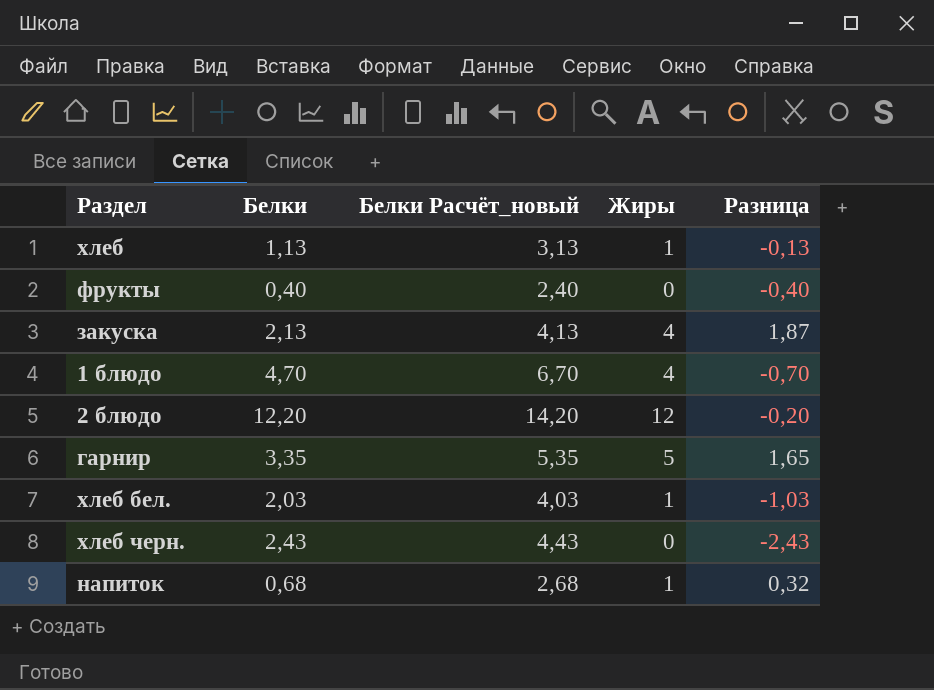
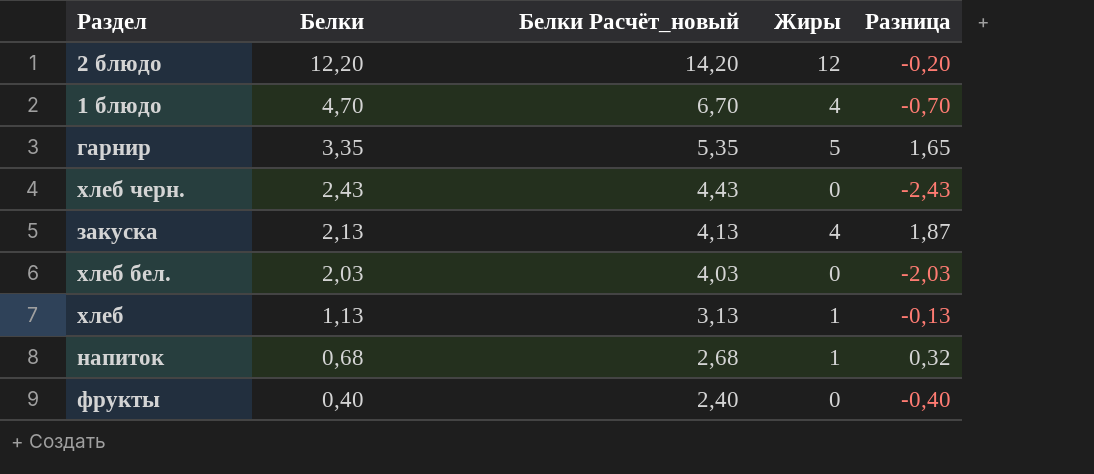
row order: none -> Белки descending
хлеб бел. | Жиры: 1 -> 0
хлеб бел. | Разница: -1,03 -> -2,03

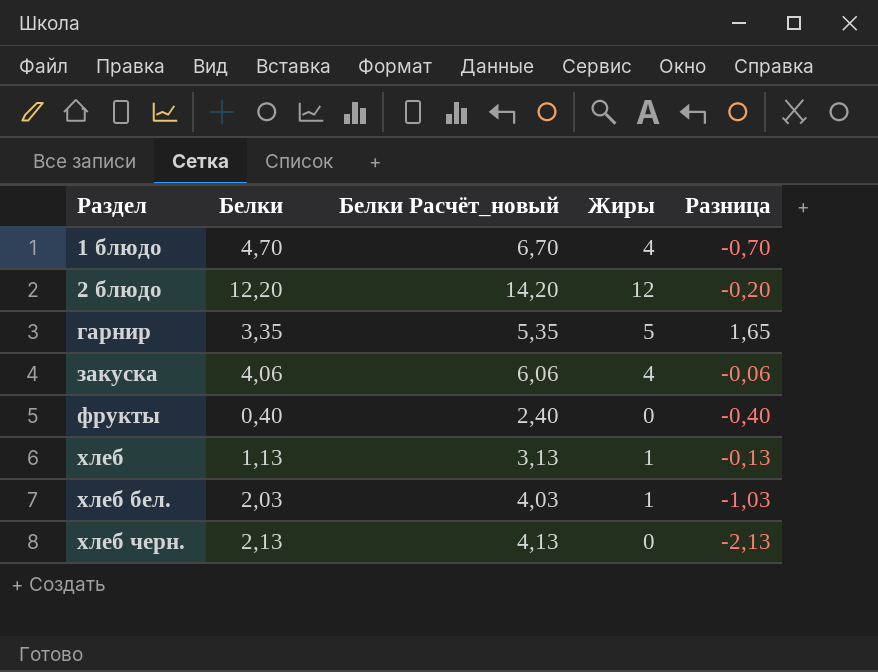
row order: Белки descending -> Раздел ascending
row напиток: 0,68 | 2,68 | 1 | 0,32 -> none
закуска | Белки: 2,13 -> 4,06
закуска | Белки Расчёт_новый: 4,13 -> 6,06
закуска | Разница: 1,87 -> -0,06
хлеб бел. | Жиры: 0 -> 1
хлеб бел. | Разница: -2,03 -> -1,03
хлеб черн. | Белки: 2,43 -> 2,13
хлеб черн. | Белки Расчёт_новый: 4,43 -> 4,13
хлеб черн. | Разница: -2,43 -> -2,13

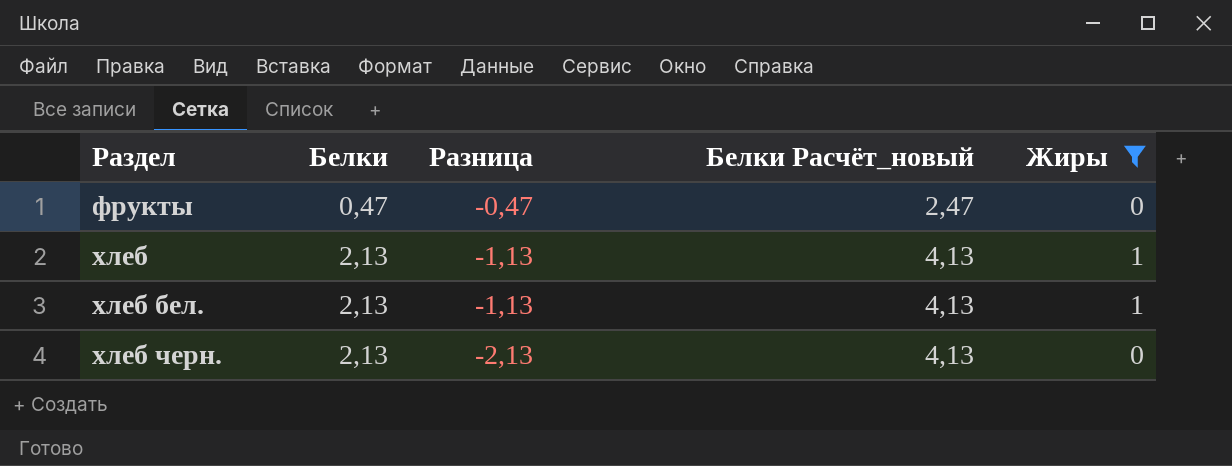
filter: none -> Жиры <= 1
column Разница | position: 5 -> 3
фрукты | Белки: 0,40 -> 0,47
фрукты | Разница: -0,40 -> -0,47
фрукты | Белки Расчёт_новый: 2,40 -> 2,47
хлеб | Белки: 1,13 -> 2,13
хлеб | Разница: -0,13 -> -1,13
хлеб | Белки Расчёт_новый: 3,13 -> 4,13
хлеб бел. | Белки: 2,03 -> 2,13
хлеб бел. | Разница: -1,03 -> -1,13
хлеб бел. | Белки Расчёт_новый: 4,03 -> 4,13

